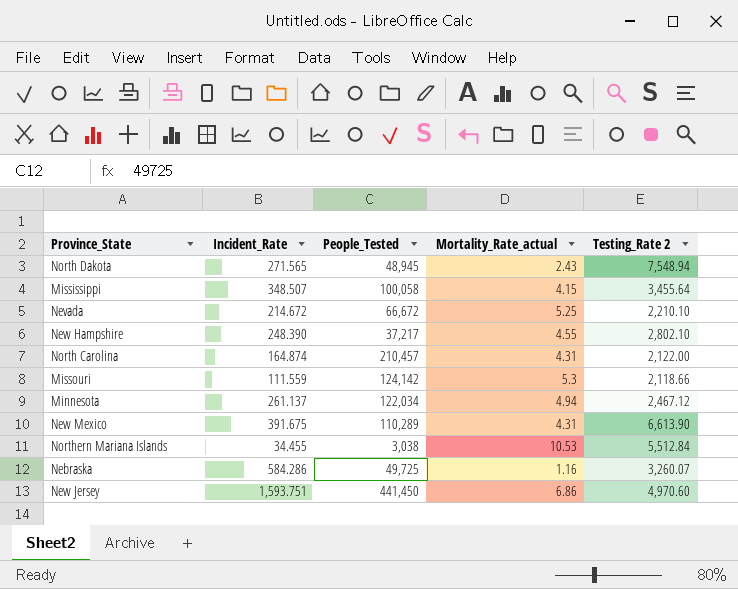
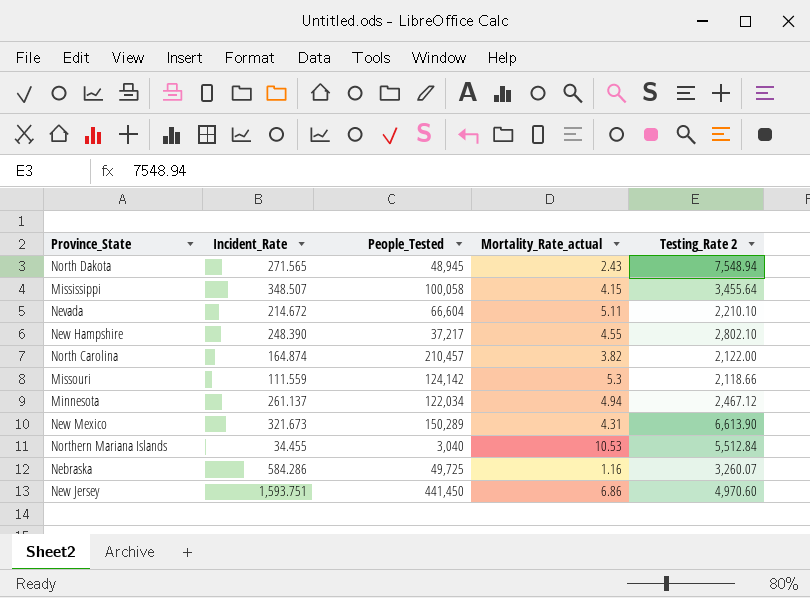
Nevada | People_Tested: 66,672 -> 66,604
Nevada | Mortality_Rate_actual: 5.25 -> 5.11
North Carolina | Mortality_Rate_actual: 4.31 -> 3.82
New Mexico | Incident_Rate: 391.675 -> 321.673
New Mexico | People_Tested: 110,289 -> 150,289
Northern Mariana Islands | People_Tested: 3,038 -> 3,040

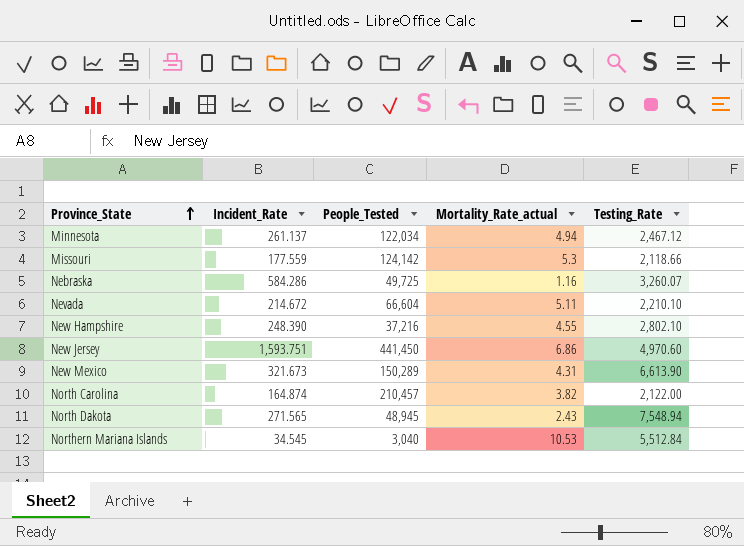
row order: none -> Province_State ascending
column name: Testing_Rate 2 -> Testing_Rate
row Mississippi: 348.507 | 100,058 | 4.15 | 3,455.64 -> none
Missouri | Incident_Rate: 111.559 -> 177.559
New Hampshire | People_Tested: 37,217 -> 37,216
Northern Mariana Islands | Incident_Rate: 34.455 -> 34.545

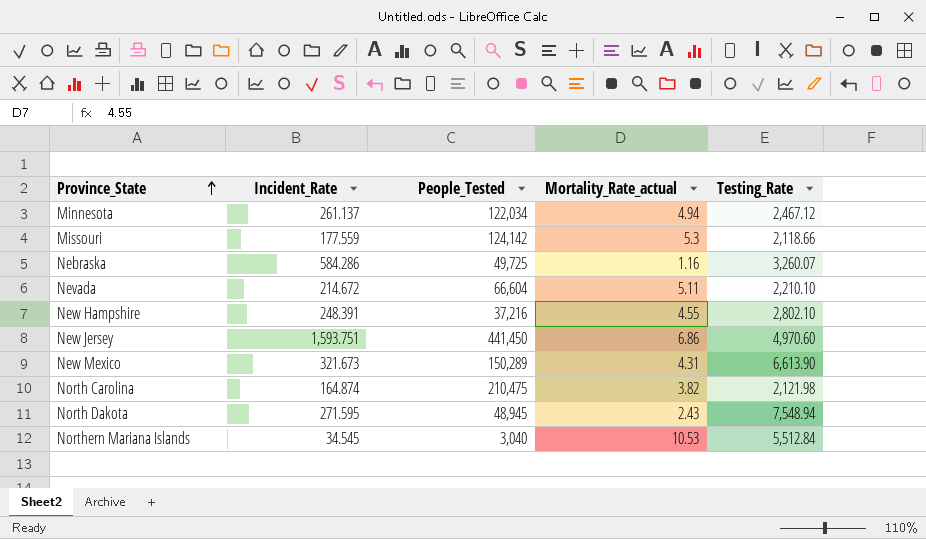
New Hampshire | Incident_Rate: 248.390 -> 248.391
North Carolina | People_Tested: 210,457 -> 210,475
North Carolina | Testing_Rate: 2,122.00 -> 2,121.98
North Dakota | Incident_Rate: 271.565 -> 271.595

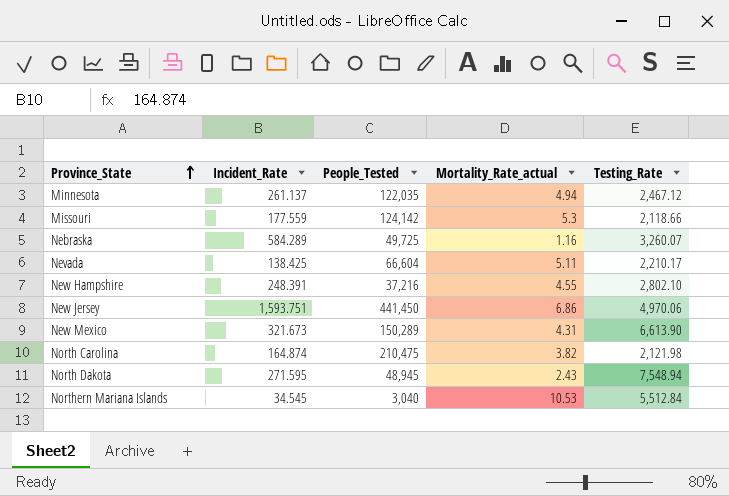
Minnesota | People_Tested: 122,034 -> 122,035
Nebraska | Incident_Rate: 584.286 -> 584.289
Nevada | Incident_Rate: 214.672 -> 138.425
Nevada | Testing_Rate: 2,210.10 -> 2,210.17
New Jersey | Testing_Rate: 4,970.60 -> 4,970.06

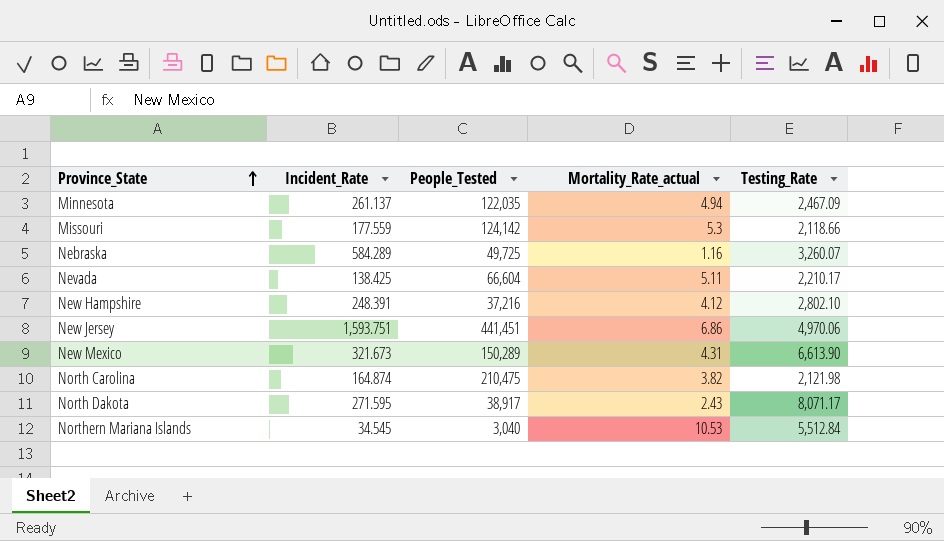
Minnesota | Testing_Rate: 2,467.12 -> 2,467.09
New Hampshire | Mortality_Rate_actual: 4.55 -> 4.12
New Jersey | People_Tested: 441,450 -> 441,451
North Dakota | People_Tested: 48,945 -> 38,917
North Dakota | Testing_Rate: 7,548.94 -> 8,071.17

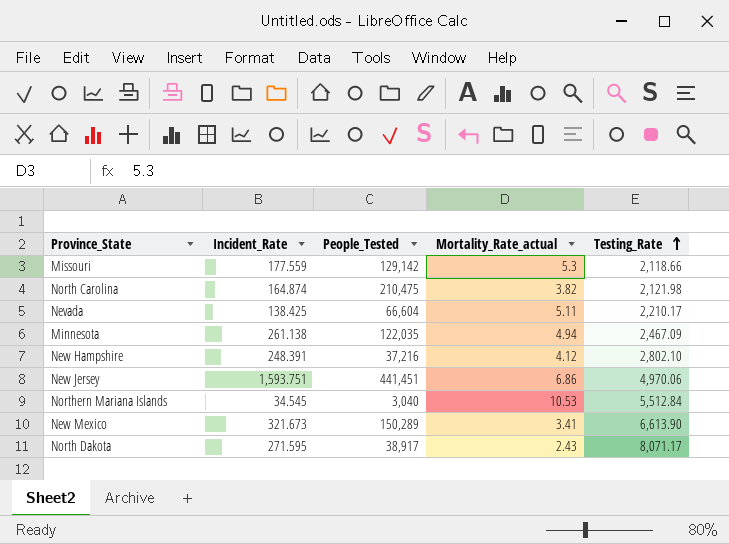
row order: Province_State ascending -> Testing_Rate ascending
row Nebraska: 584.289 | 49,725 | 1.16 | 3,260.07 -> none
Missouri | People_Tested: 124,142 -> 129,142
Minnesota | Incident_Rate: 261.137 -> 261.138
New Mexico | Mortality_Rate_actual: 4.31 -> 3.41

